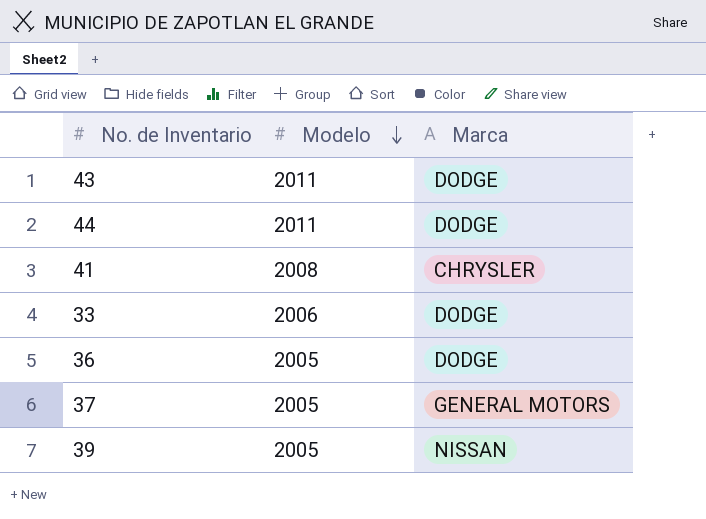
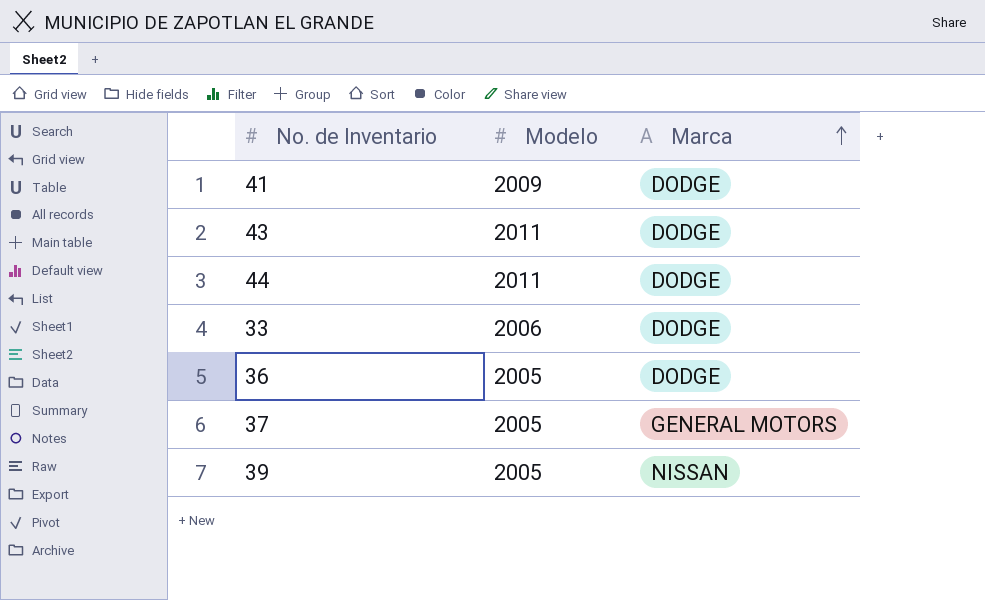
row order: Modelo descending -> Marca ascending
41 | Modelo: 2008 -> 2009
41 | Marca: CHRYSLER -> DODGE

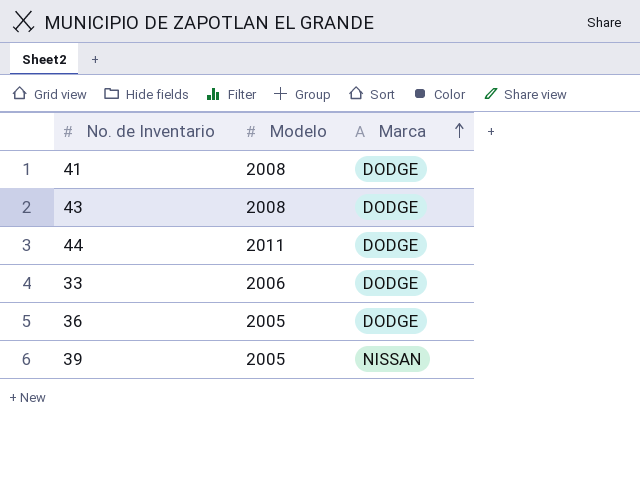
row 37: 2005 | GENERAL MOTORS -> none
41 | Modelo: 2009 -> 2008
43 | Modelo: 2011 -> 2008

